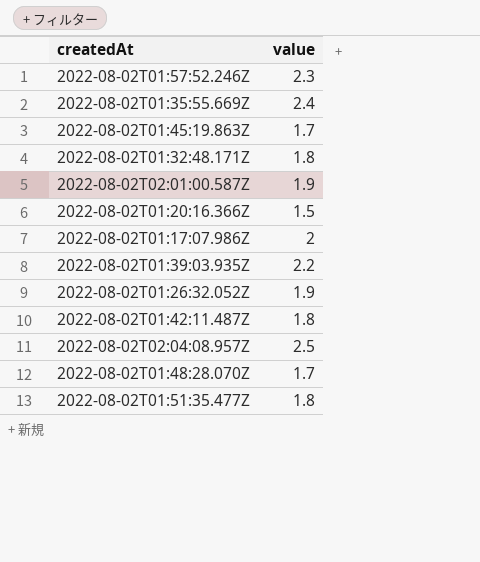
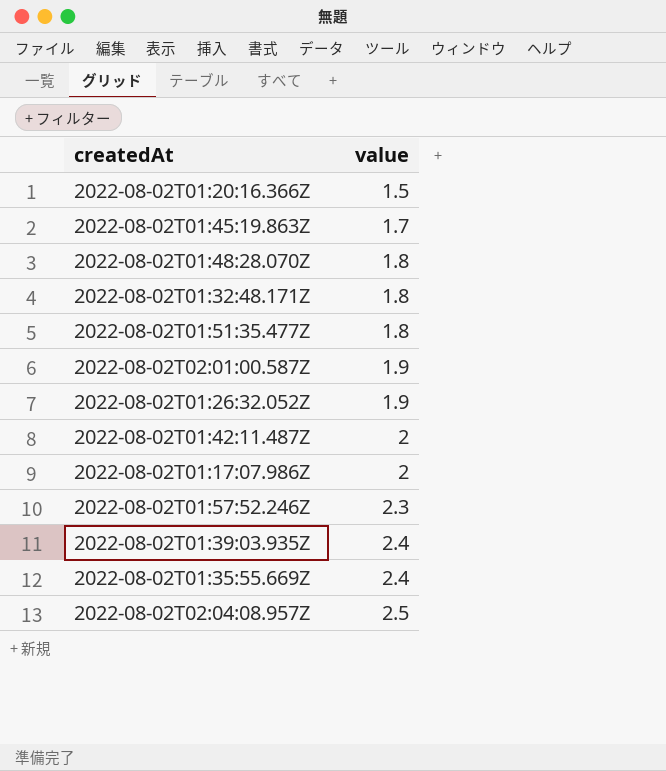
row order: none -> value ascending
2022-08-02T01:48:28.070Z | value: 1.7 -> 1.8
2022-08-02T01:42:11.487Z | value: 1.8 -> 2
2022-08-02T01:39:03.935Z | value: 2.2 -> 2.4

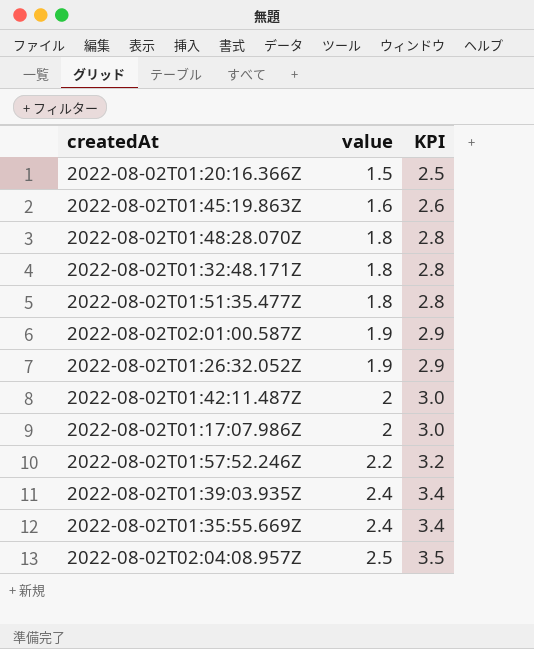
column KPI | formula: none -> [value] + 1
2022-08-02T01:45:19.863Z | value: 1.7 -> 1.6
2022-08-02T01:57:52.246Z | value: 2.3 -> 2.2

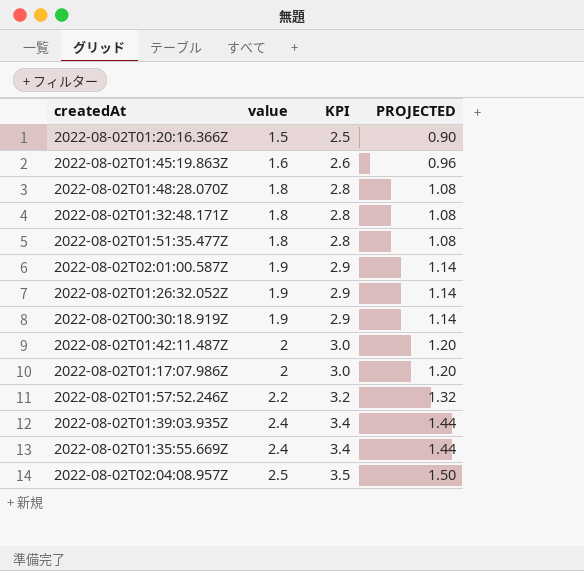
column PROJECTED | formula: none -> [value] * 0.6
row 2022-08-02T00:30:18.919Z: none -> 1.9 | 2.9 | 1.14

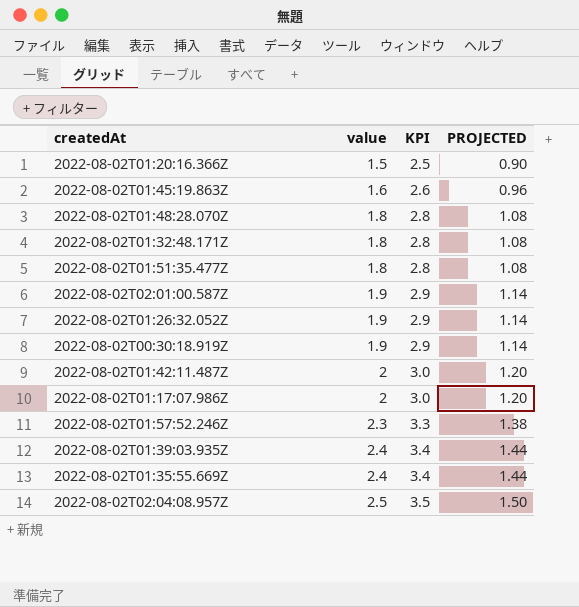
2022-08-02T01:57:52.246Z | value: 2.2 -> 2.3
2022-08-02T01:57:52.246Z | KPI: 3.2 -> 3.3
2022-08-02T01:57:52.246Z | PROJECTED: 1.32 -> 1.38

